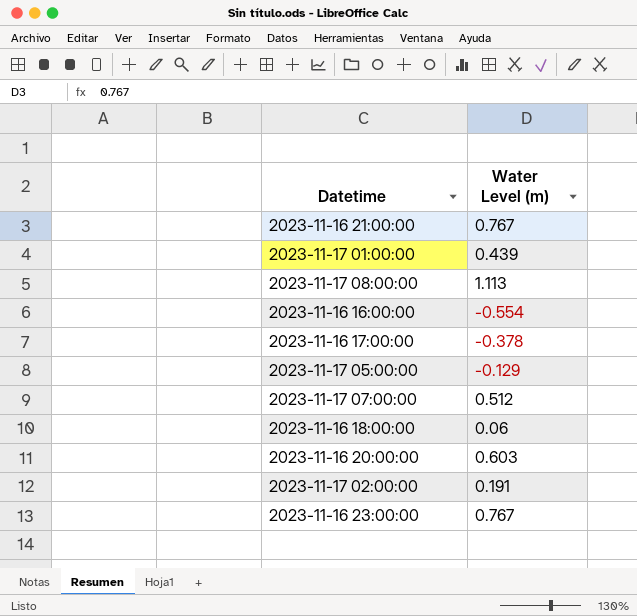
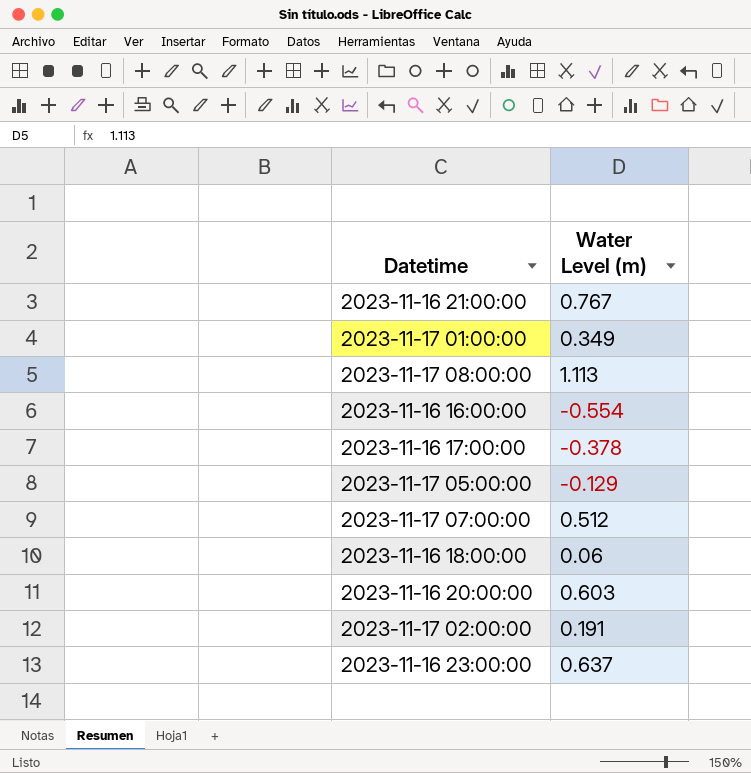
2023-11-17 01:00:00 | Water Level (m): 0.439 -> 0.349
2023-11-16 23:00:00 | Water Level (m): 0.767 -> 0.637

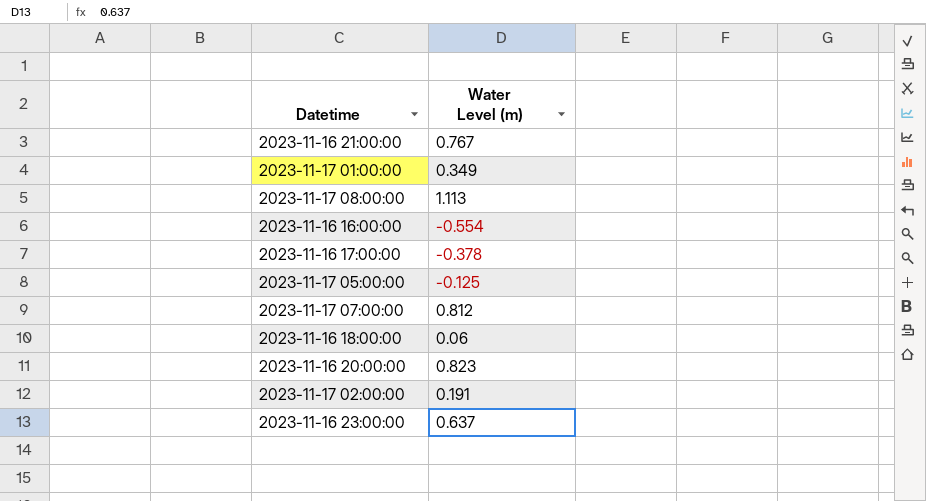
2023-11-17 05:00:00 | Water Level (m): -0.129 -> -0.125
2023-11-17 07:00:00 | Water Level (m): 0.512 -> 0.812
2023-11-16 20:00:00 | Water Level (m): 0.603 -> 0.823

